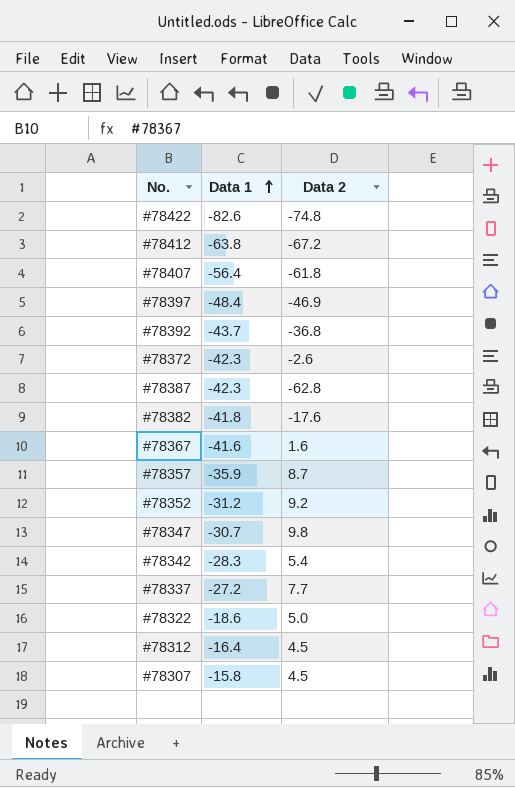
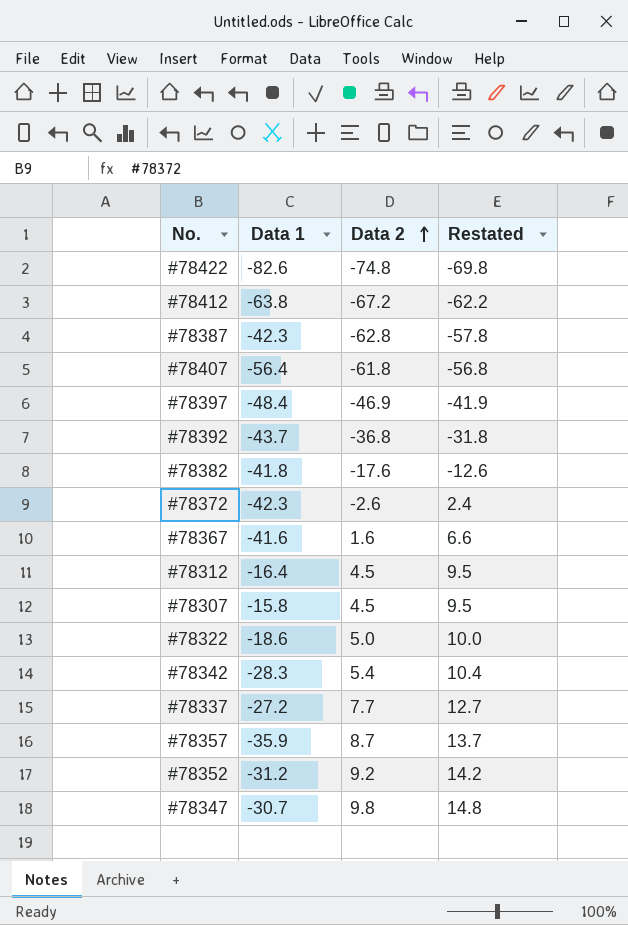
row order: Data 1 ascending -> Data 2 ascending
column Restated | formula: none -> [Data 2] + 5

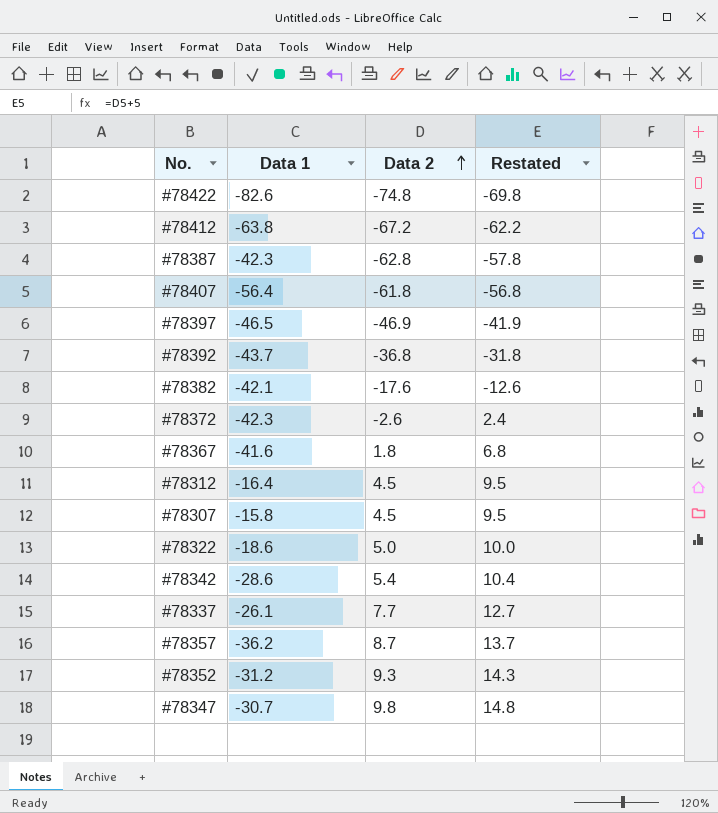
#78397 | Data 1: -48.4 -> -46.5
#78382 | Data 1: -41.8 -> -42.1
#78367 | Data 2: 1.6 -> 1.8
#78367 | Restated: 6.6 -> 6.8
#78342 | Data 1: -28.3 -> -28.6
#78337 | Data 1: -27.2 -> -26.1
#78357 | Data 1: -35.9 -> -36.2
#78352 | Data 2: 9.2 -> 9.3
#78352 | Restated: 14.2 -> 14.3

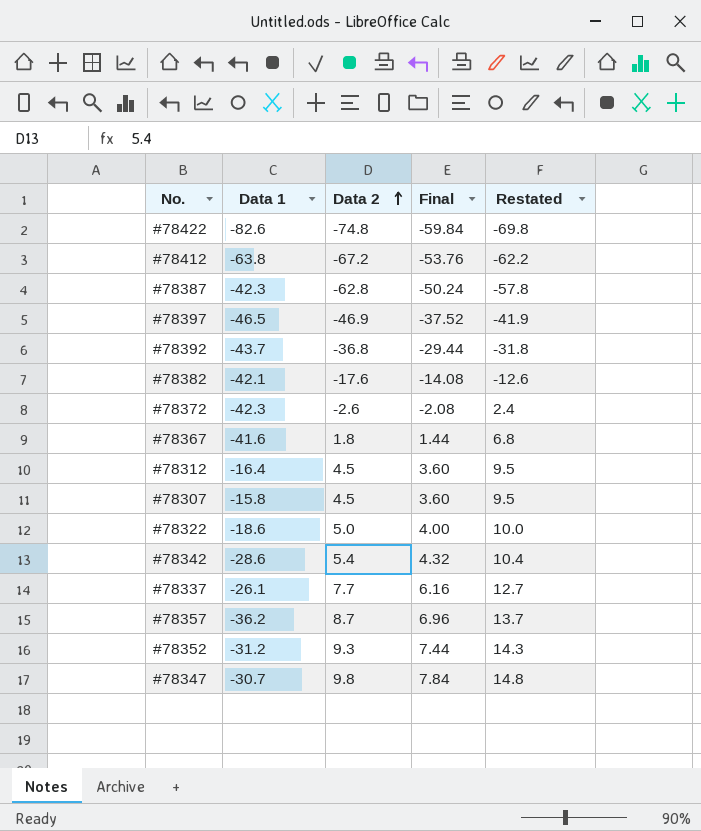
column Final | formula: none -> [Data 2] * 0.8
row #78407: -56.4 | -61.8 | -56.8 -> none

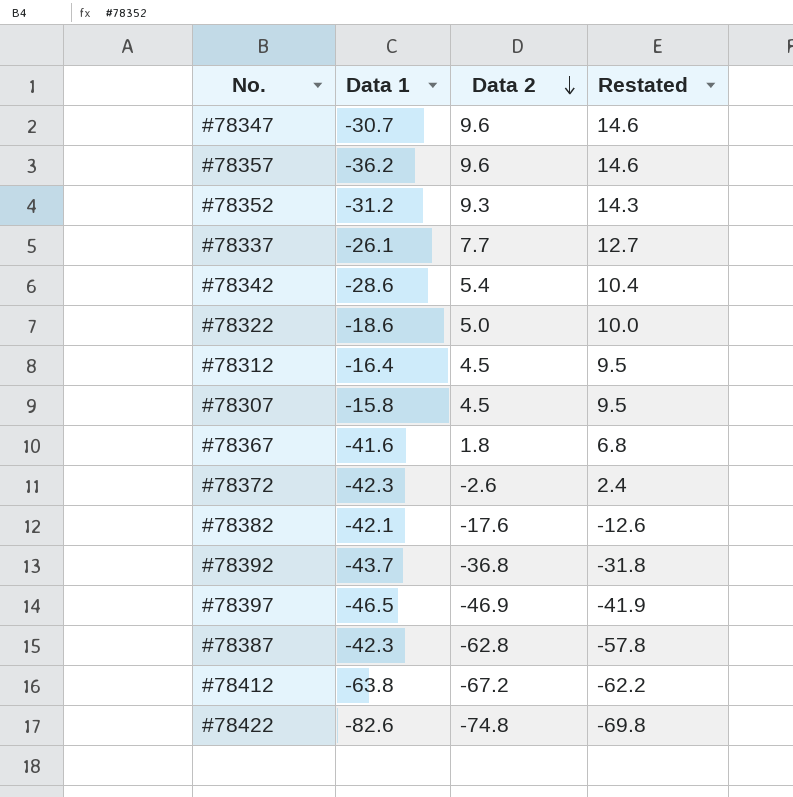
row order: Data 2 ascending -> Data 2 descending
column Final | formula: [Data 2] * 0.8 -> none
#78347 | Data 2: 9.8 -> 9.6
#78347 | Restated: 14.8 -> 14.6
#78357 | Data 2: 8.7 -> 9.6
#78357 | Restated: 13.7 -> 14.6

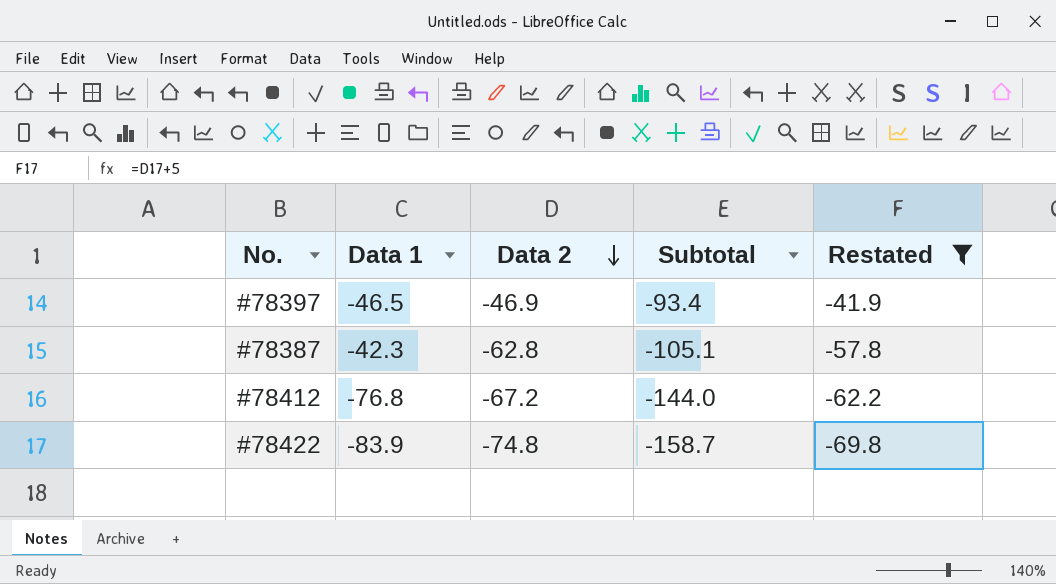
filter: none -> Restated <= -41.9
column Subtotal | formula: none -> [Data 1] + [Data 2]
#78412 | Data 1: -63.8 -> -76.8
#78422 | Data 1: -82.6 -> -83.9

